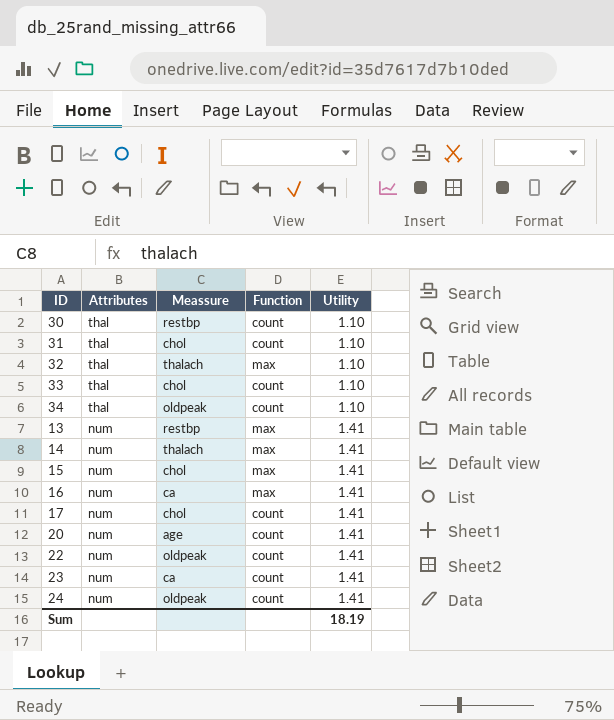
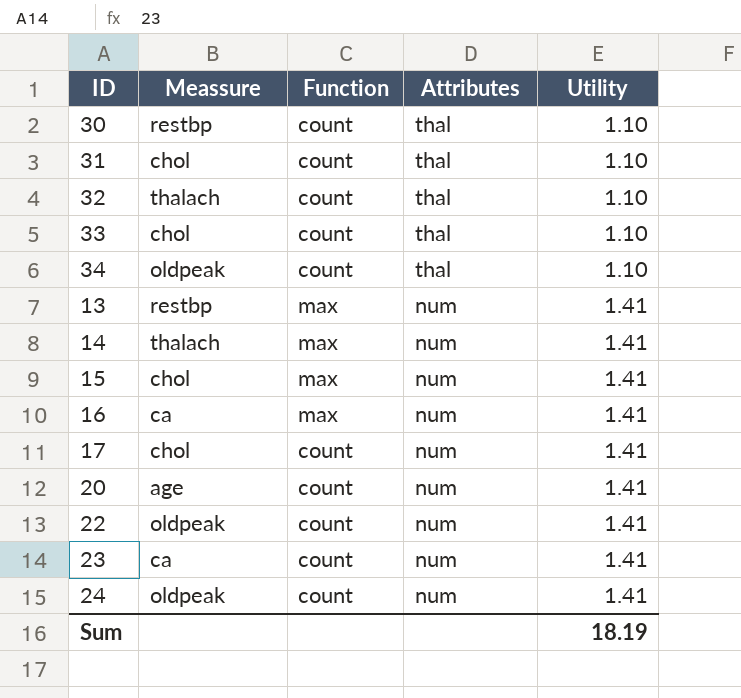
column Attributes | position: 2 -> 4
32 | Function: max -> count

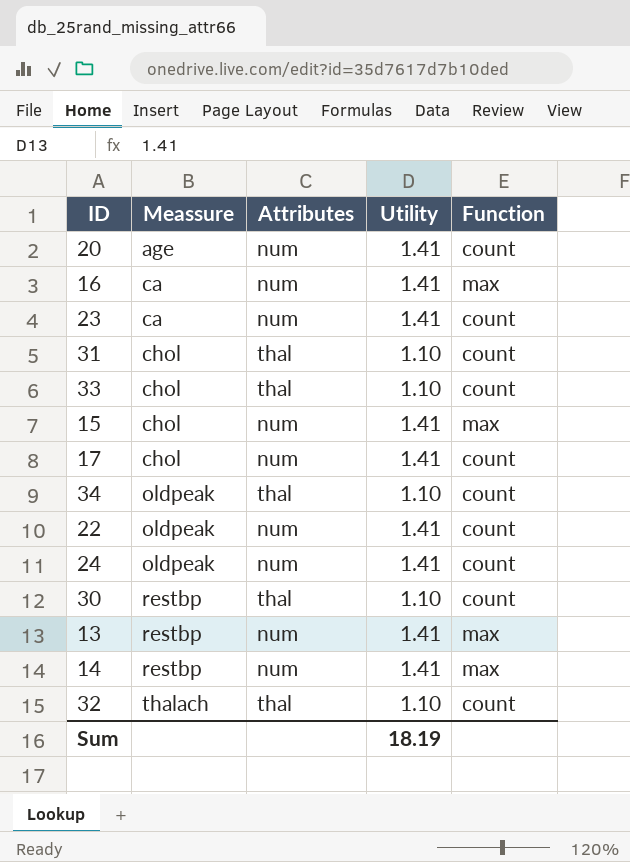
row order: Attributes descending -> Meassure ascending
column Function | position: 3 -> 5
14 | Meassure: thalach -> restbp

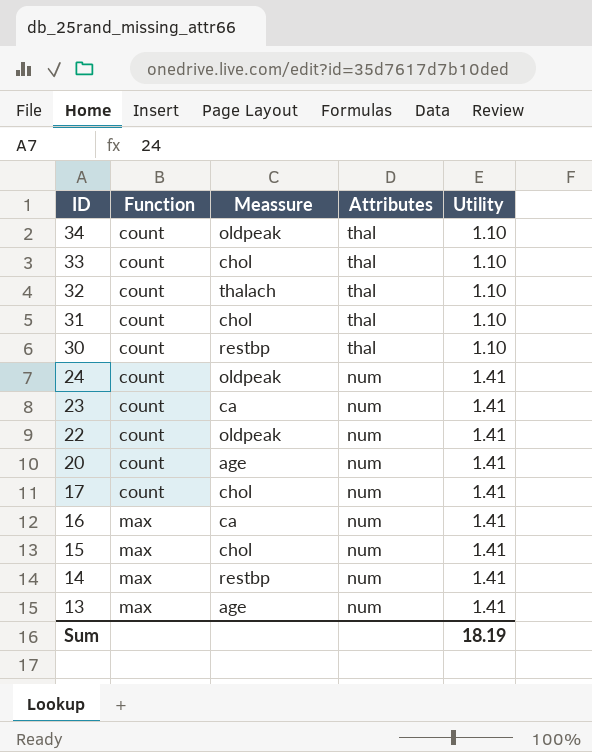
row order: Meassure ascending -> ID descending
column Function | position: 5 -> 2
13 | Meassure: restbp -> age

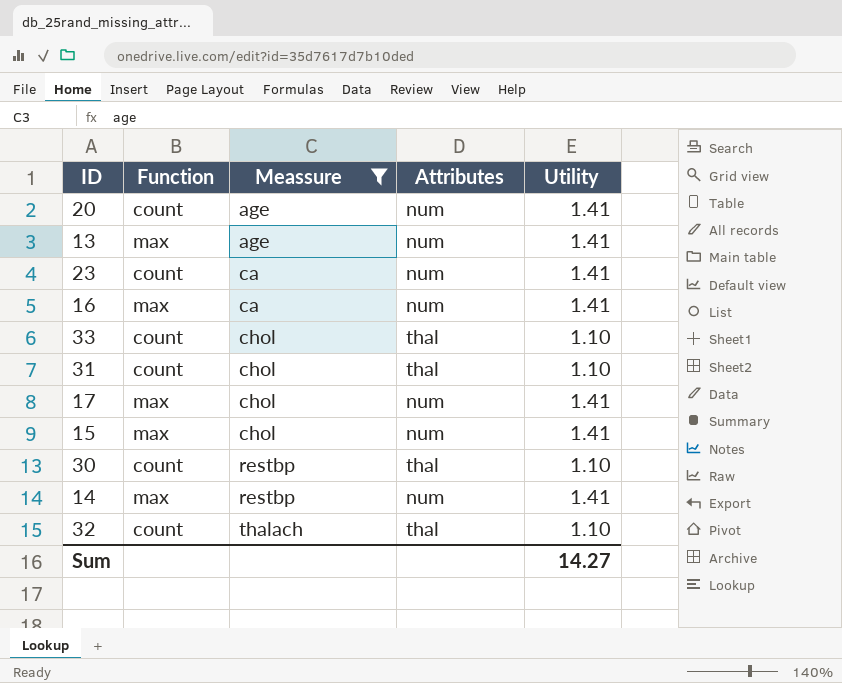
filter: none -> Meassure != oldpeak
row order: ID descending -> Meassure ascending
17 | Function: count -> max
Sum | Utility: 18.19 -> 14.27

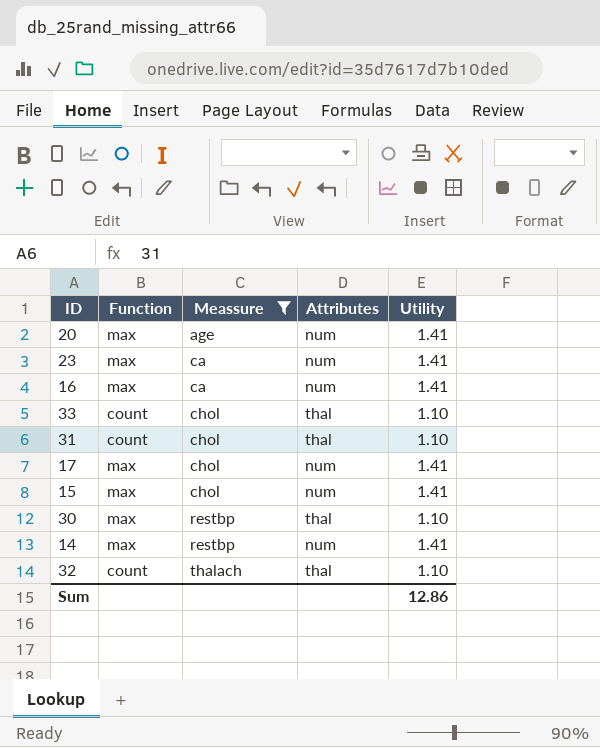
row 13: max | age | num | 1.41 -> none
20 | Function: count -> max
23 | Function: count -> max
30 | Function: count -> max
Sum | Utility: 14.27 -> 12.86

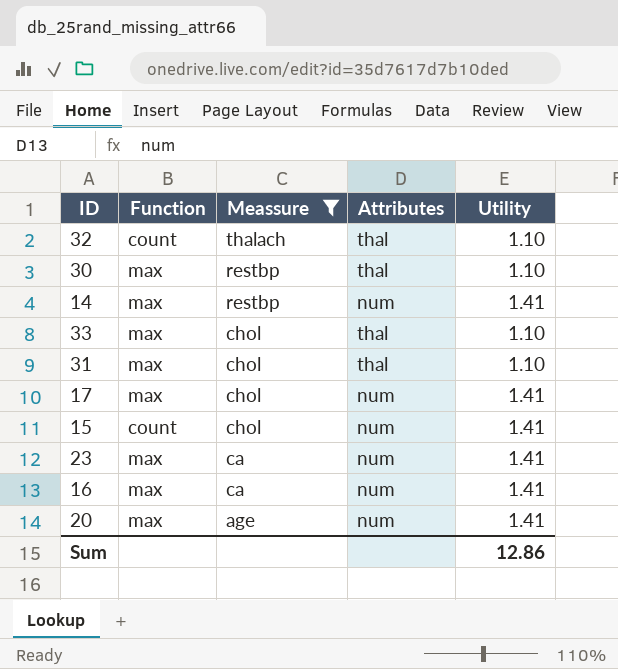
row order: Meassure ascending -> Meassure descending
33 | Function: count -> max
31 | Function: count -> max
15 | Function: max -> count

